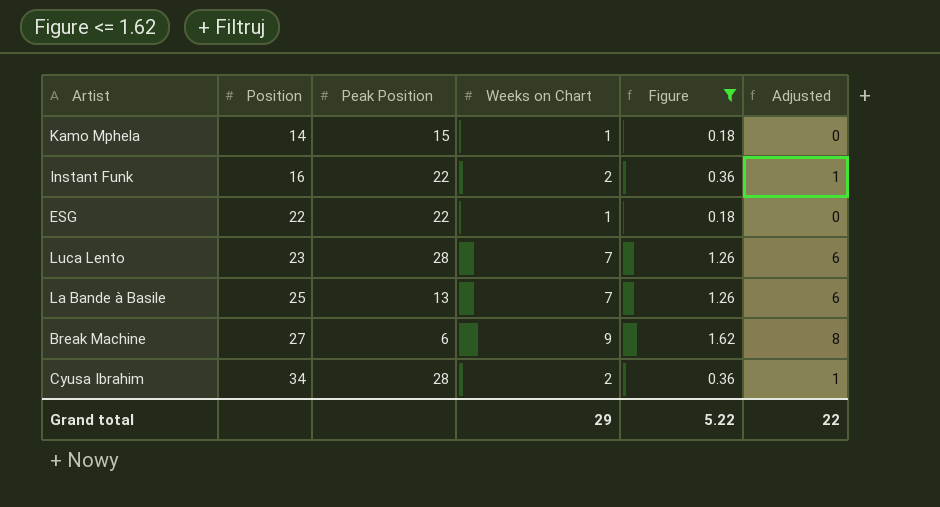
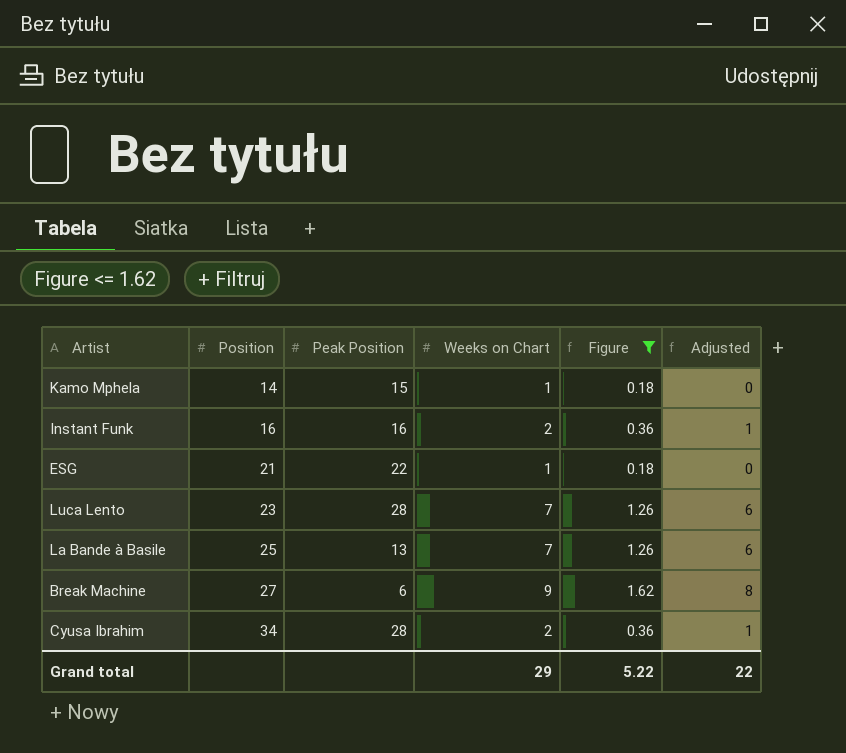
Instant Funk | Peak Position: 22 -> 16
ESG | Position: 22 -> 21

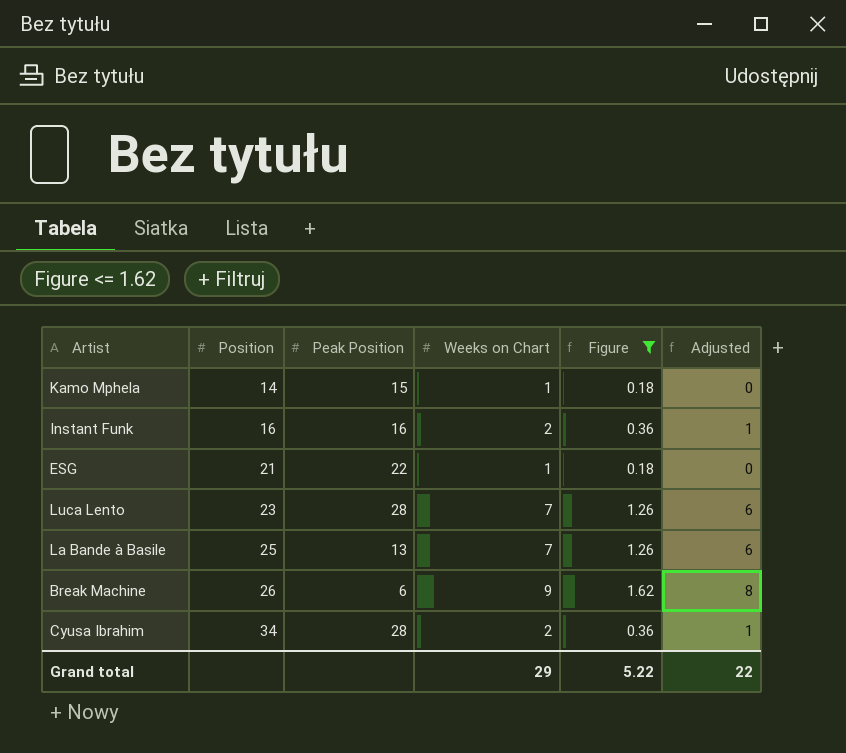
Break Machine | Position: 27 -> 26

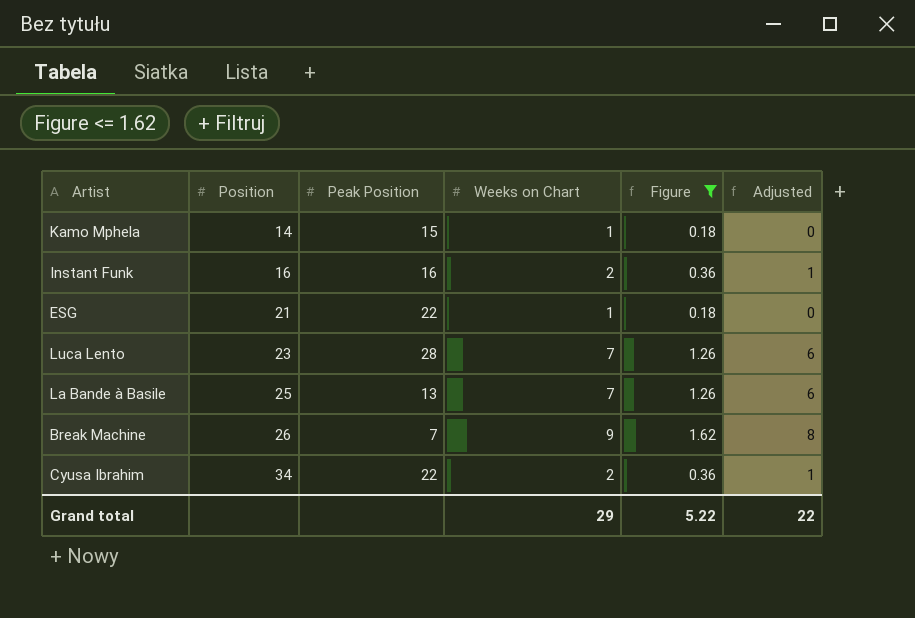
Break Machine | Peak Position: 6 -> 7
Cyusa Ibrahim | Peak Position: 28 -> 22

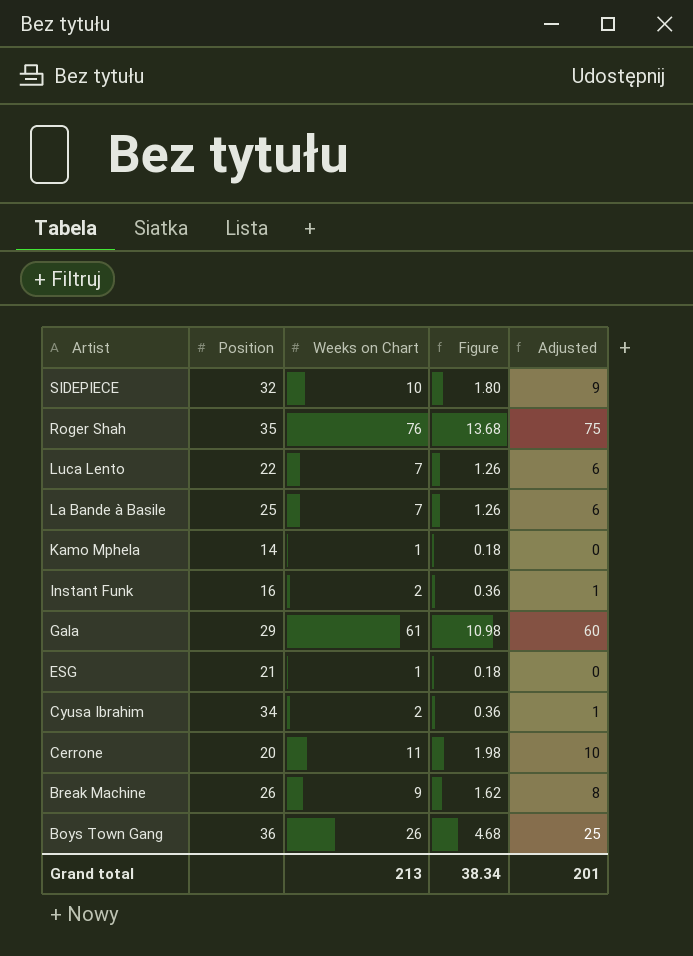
filter: Figure <= 1.62 -> none
row order: Position ascending -> Artist descending
column Peak Position | position: 3 -> none
Luca Lento | Position: 23 -> 22
Grand total | Weeks on Chart: 29 -> 213
Grand total | Figure: 5.22 -> 38.34
Grand total | Adjusted: 22 -> 201

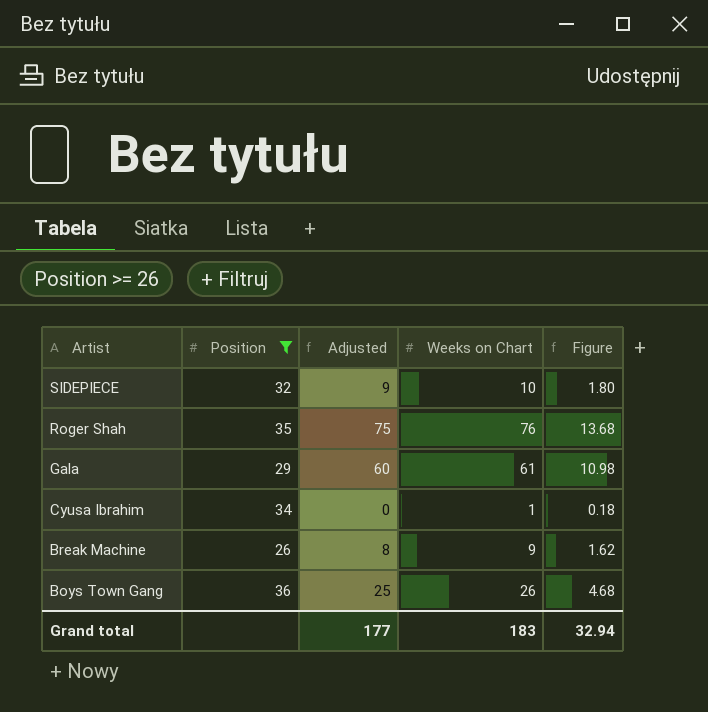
filter: none -> Position >= 26
column Adjusted | position: 5 -> 3
Cyusa Ibrahim | Adjusted: 1 -> 0
Cyusa Ibrahim | Weeks on Chart: 2 -> 1
Cyusa Ibrahim | Figure: 0.36 -> 0.18
Grand total | Adjusted: 201 -> 177
Grand total | Weeks on Chart: 213 -> 183
Grand total | Figure: 38.34 -> 32.94

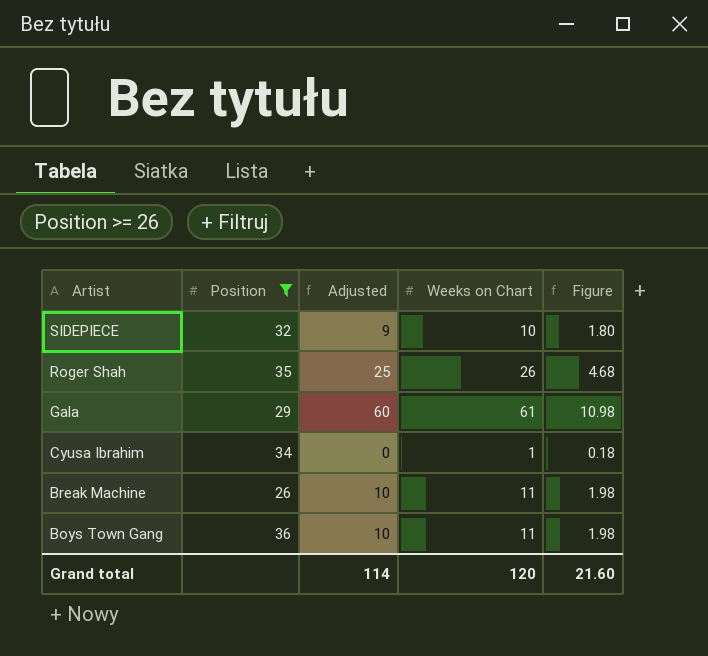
Roger Shah | Adjusted: 75 -> 25
Roger Shah | Weeks on Chart: 76 -> 26
Roger Shah | Figure: 13.68 -> 4.68
Break Machine | Adjusted: 8 -> 10
Break Machine | Weeks on Chart: 9 -> 11
Break Machine | Figure: 1.62 -> 1.98
Boys Town Gang | Adjusted: 25 -> 10
Boys Town Gang | Weeks on Chart: 26 -> 11
Boys Town Gang | Figure: 4.68 -> 1.98
Grand total | Adjusted: 177 -> 114
Grand total | Weeks on Chart: 183 -> 120
Grand total | Figure: 32.94 -> 21.60

